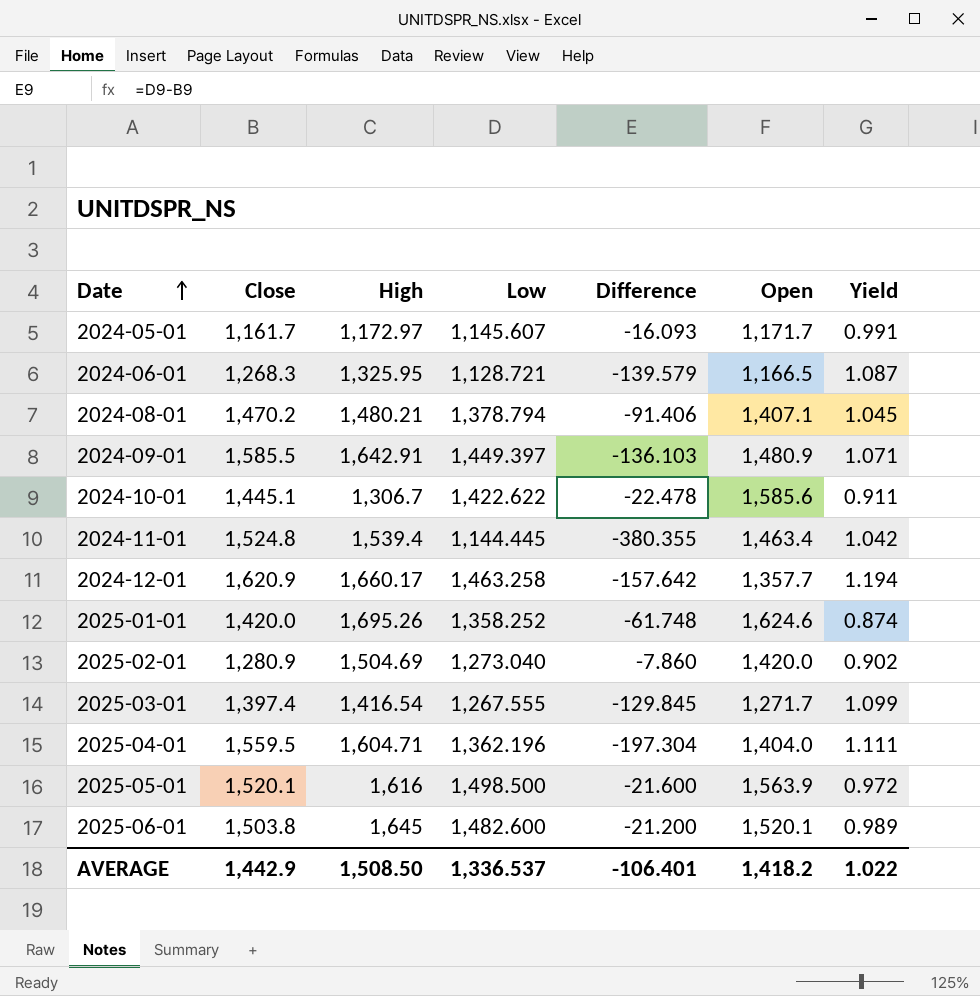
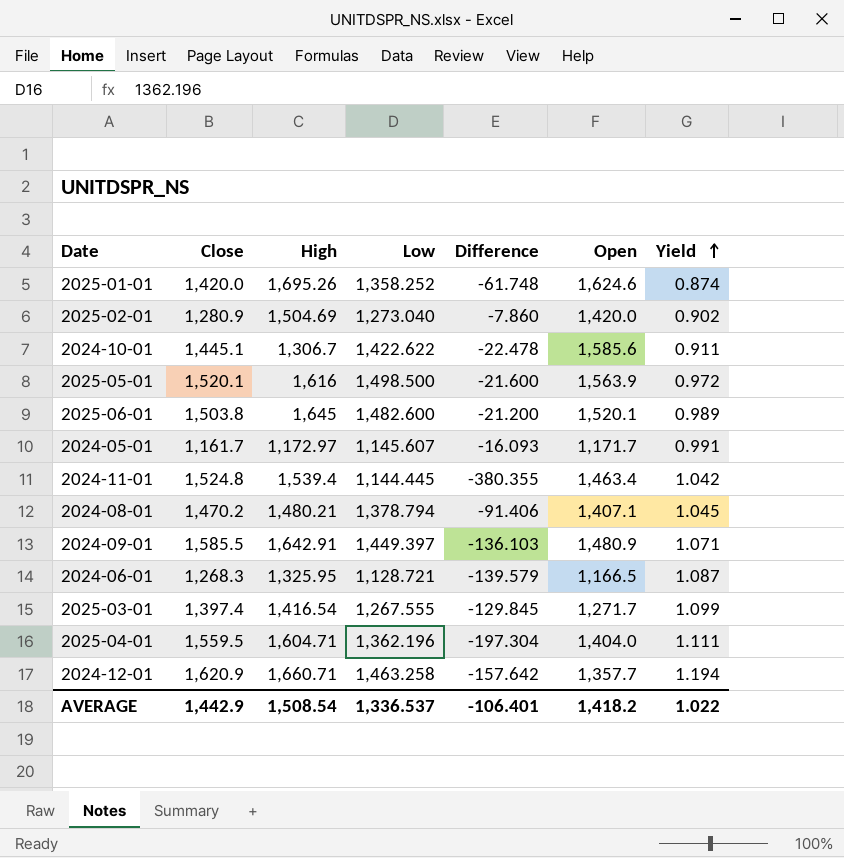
row order: Date ascending -> Yield ascending
2024-12-01 | High: 1,660.17 -> 1,660.71
AVERAGE | High: 1,508.50 -> 1,508.54

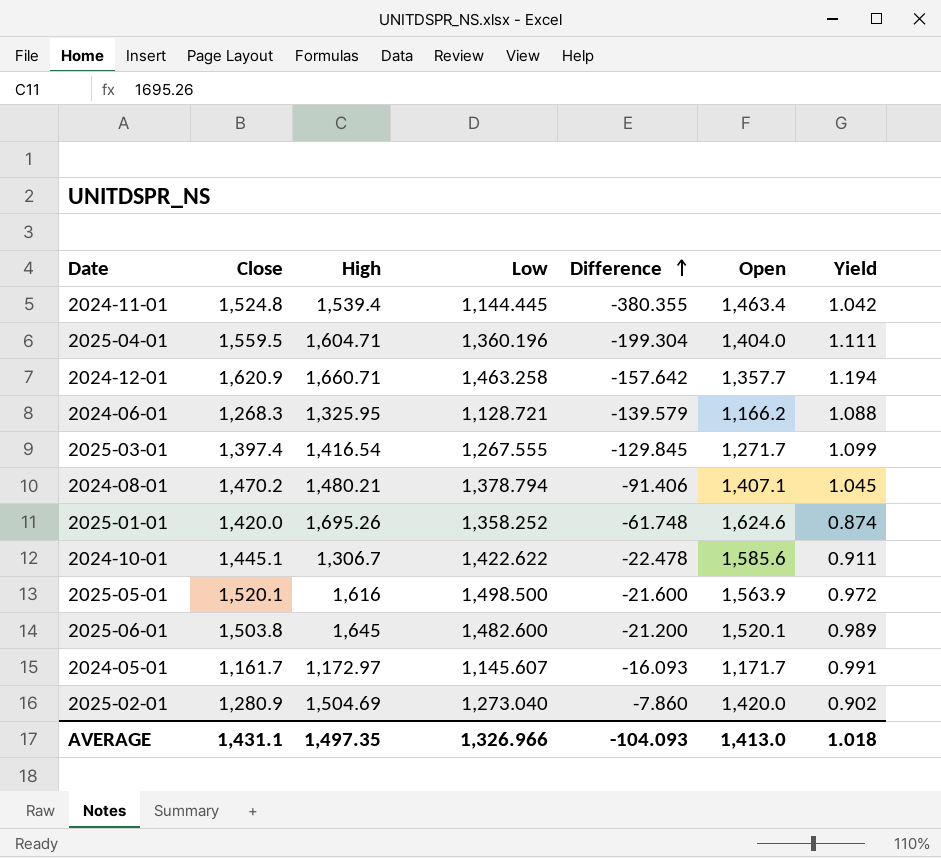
row order: Yield ascending -> Difference ascending
row 2024-09-01: 1,585.5 | 1,642.91 | 1,449.397 | -136.103 | 1,480.9 | 1.071 -> none
2025-04-01 | Low: 1,362.196 -> 1,360.196
2025-04-01 | Difference: -197.304 -> -199.304
2024-06-01 | Open: 1,166.5 -> 1,166.2
2024-06-01 | Yield: 1.087 -> 1.088
AVERAGE | Close: 1,442.9 -> 1,431.1
AVERAGE | High: 1,508.54 -> 1,497.35
AVERAGE | Low: 1,336.537 -> 1,326.966
AVERAGE | Difference: -106.401 -> -104.093
AVERAGE | Open: 1,418.2 -> 1,413.0
AVERAGE | Yield: 1.022 -> 1.018

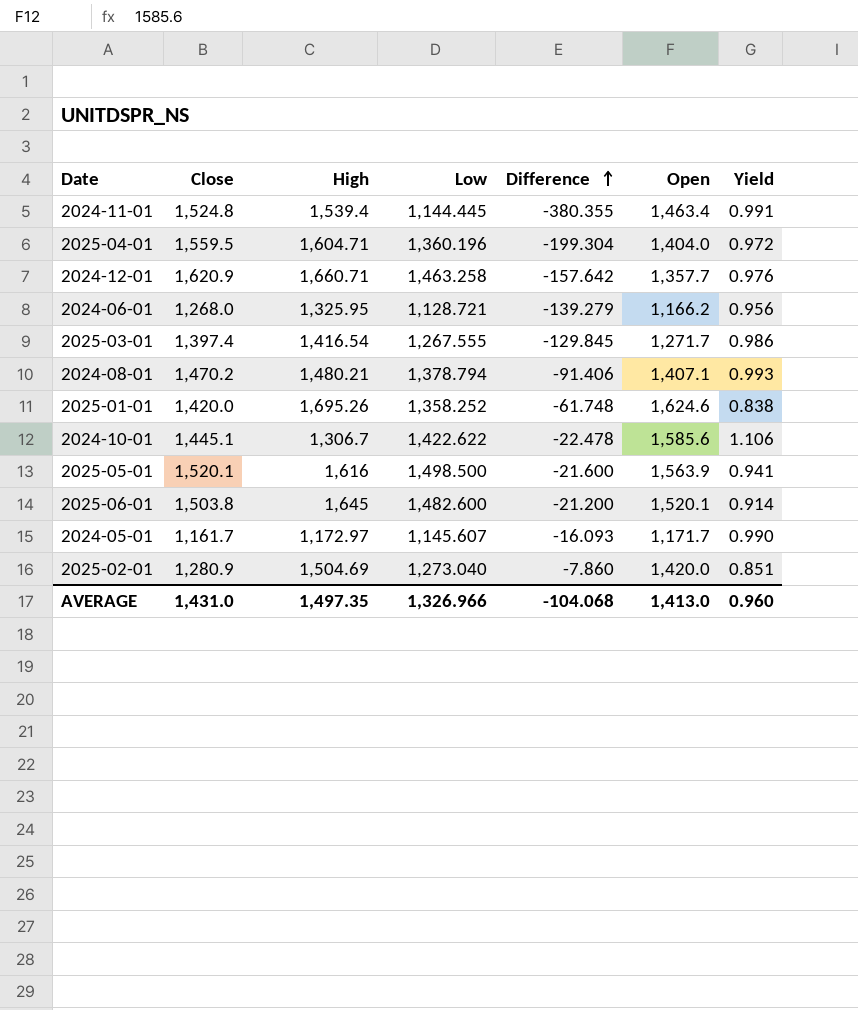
column Yield | formula: [Close] / [Open] -> [Close] / [High]
2024-06-01 | Close: 1,268.3 -> 1,268.0
2024-06-01 | Difference: -139.579 -> -139.279
AVERAGE | Close: 1,431.1 -> 1,431.0
AVERAGE | Difference: -104.093 -> -104.068
AVERAGE | Yield: 1.018 -> 0.960

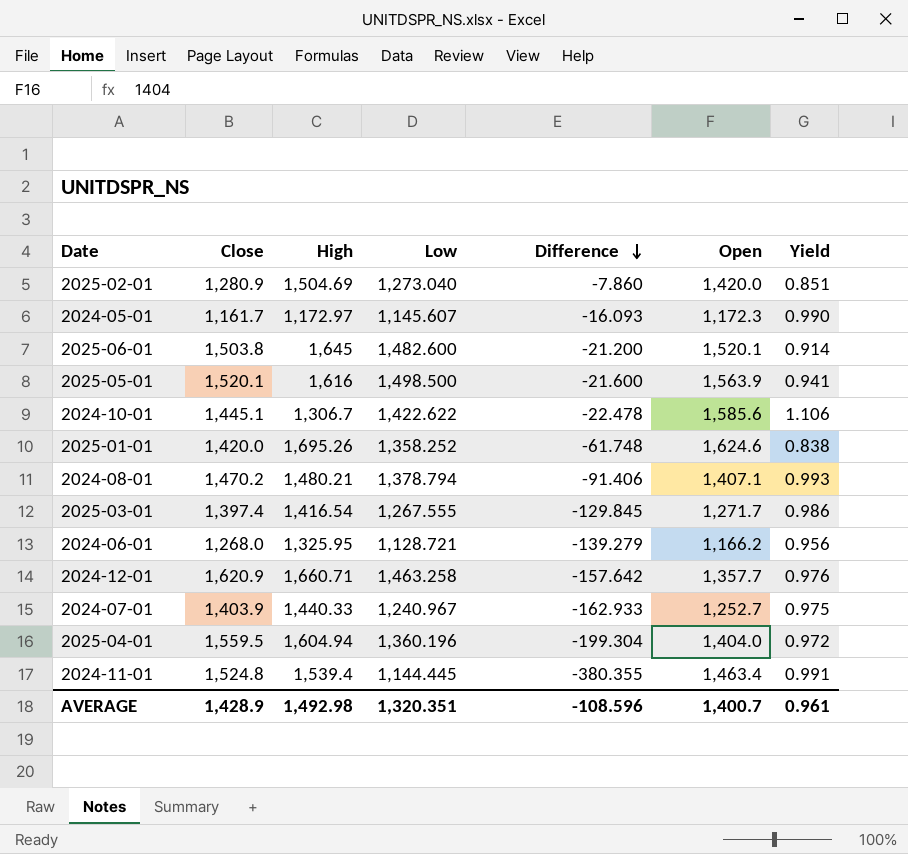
row order: Difference ascending -> Difference descending
2024-05-01 | Open: 1,171.7 -> 1,172.3
row 2024-07-01: none -> 1,403.9 | 1,440.33 | 1,240.967 | -162.933 | 1,252.7 | 0.975
2025-04-01 | High: 1,604.71 -> 1,604.94
AVERAGE | Close: 1,431.0 -> 1,428.9
AVERAGE | High: 1,497.35 -> 1,492.98
AVERAGE | Low: 1,326.966 -> 1,320.351
AVERAGE | Difference: -104.068 -> -108.596
AVERAGE | Open: 1,413.0 -> 1,400.7
AVERAGE | Yield: 0.960 -> 0.961

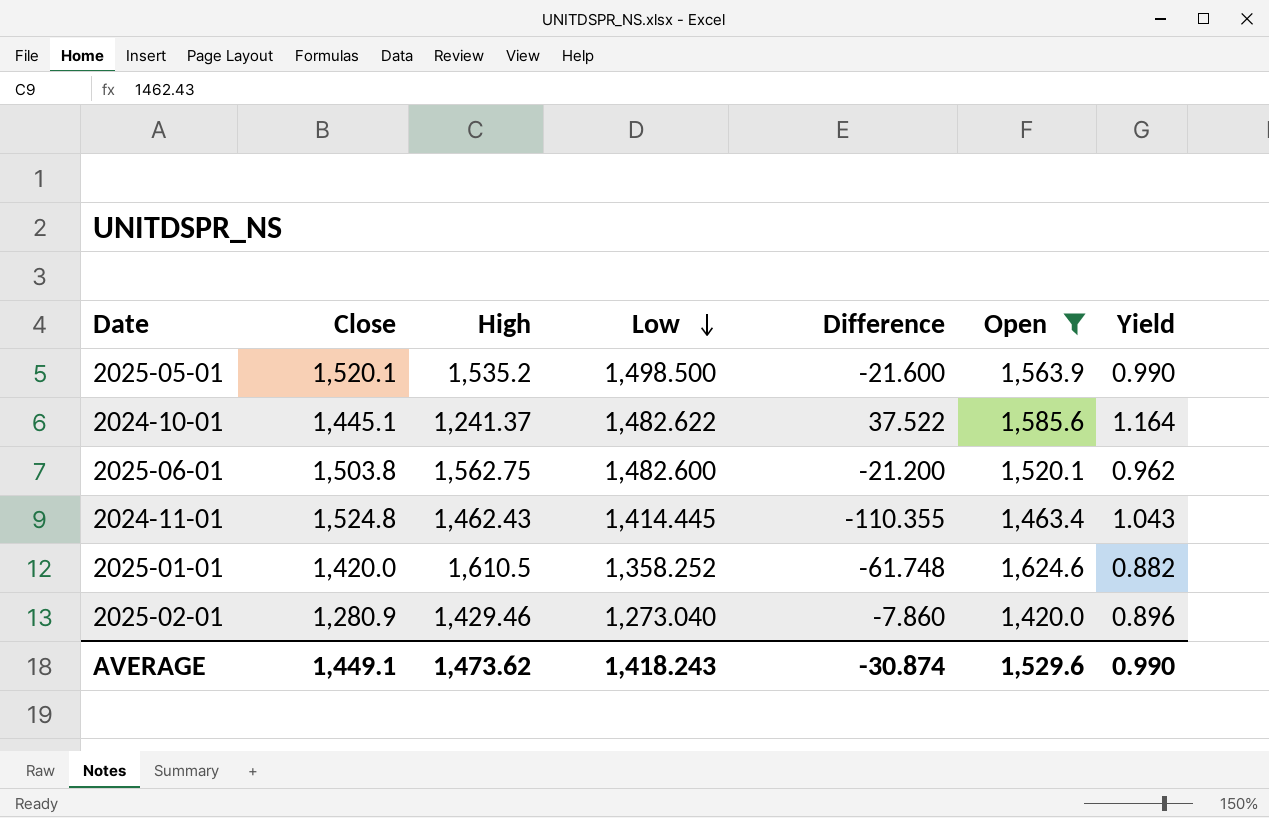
filter: none -> Open >= 1,420.0
row order: Difference descending -> Low descending
2025-05-01 | High: 1,616 -> 1,535.2
2025-05-01 | Yield: 0.941 -> 0.990
2024-10-01 | High: 1,306.7 -> 1,241.37
2024-10-01 | Low: 1,422.622 -> 1,482.622
2024-10-01 | Difference: -22.478 -> 37.522
2024-10-01 | Yield: 1.106 -> 1.164
2025-06-01 | High: 1,645 -> 1,562.75
2025-06-01 | Yield: 0.914 -> 0.962
2024-11-01 | High: 1,539.4 -> 1,462.43
2024-11-01 | Low: 1,144.445 -> 1,414.445
2024-11-01 | Difference: -380.355 -> -110.355
2024-11-01 | Yield: 0.991 -> 1.043
2025-01-01 | High: 1,695.26 -> 1,610.5
2025-01-01 | Yield: 0.838 -> 0.882
2025-02-01 | High: 1,504.69 -> 1,429.46
2025-02-01 | Yield: 0.851 -> 0.896
AVERAGE | Close: 1,428.9 -> 1,449.1
AVERAGE | High: 1,492.98 -> 1,473.62
AVERAGE | Low: 1,320.351 -> 1,418.243
AVERAGE | Difference: -108.596 -> -30.874
AVERAGE | Open: 1,400.7 -> 1,529.6
AVERAGE | Yield: 0.961 -> 0.990

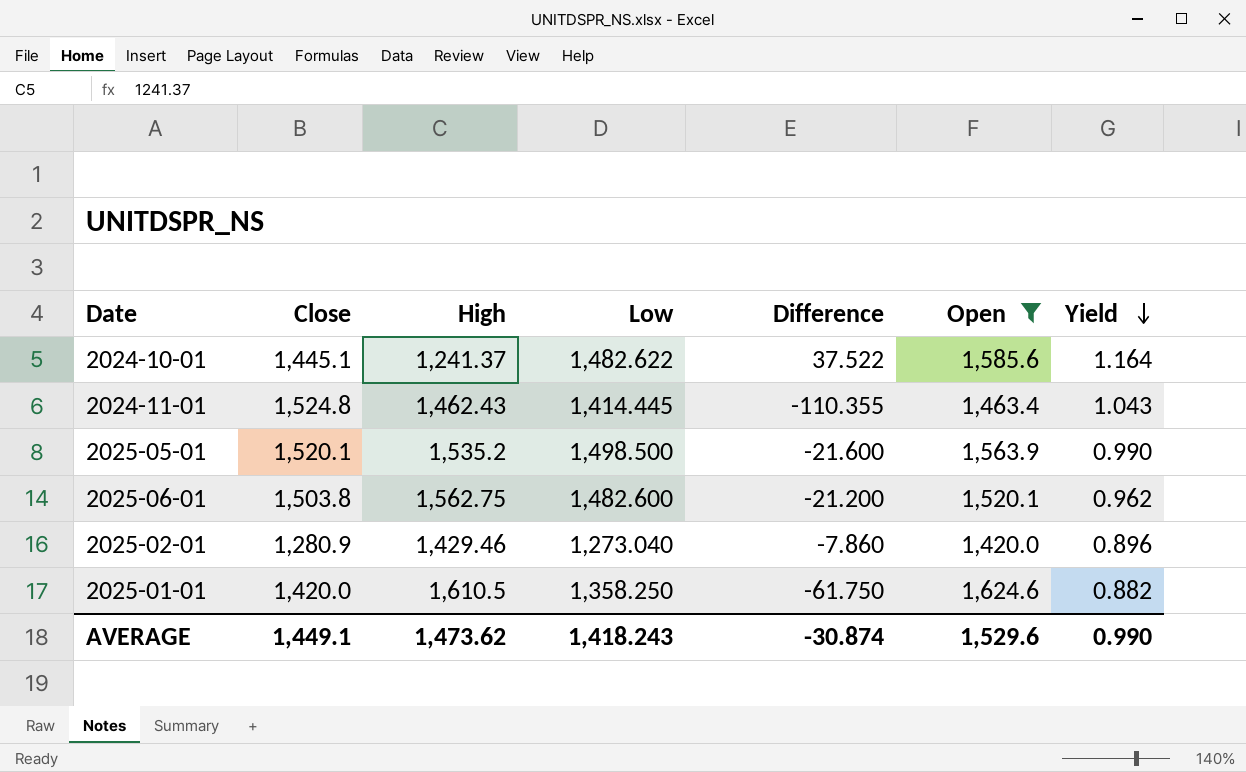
row order: Low descending -> Yield descending
2025-01-01 | Low: 1,358.252 -> 1,358.250
2025-01-01 | Difference: -61.748 -> -61.750

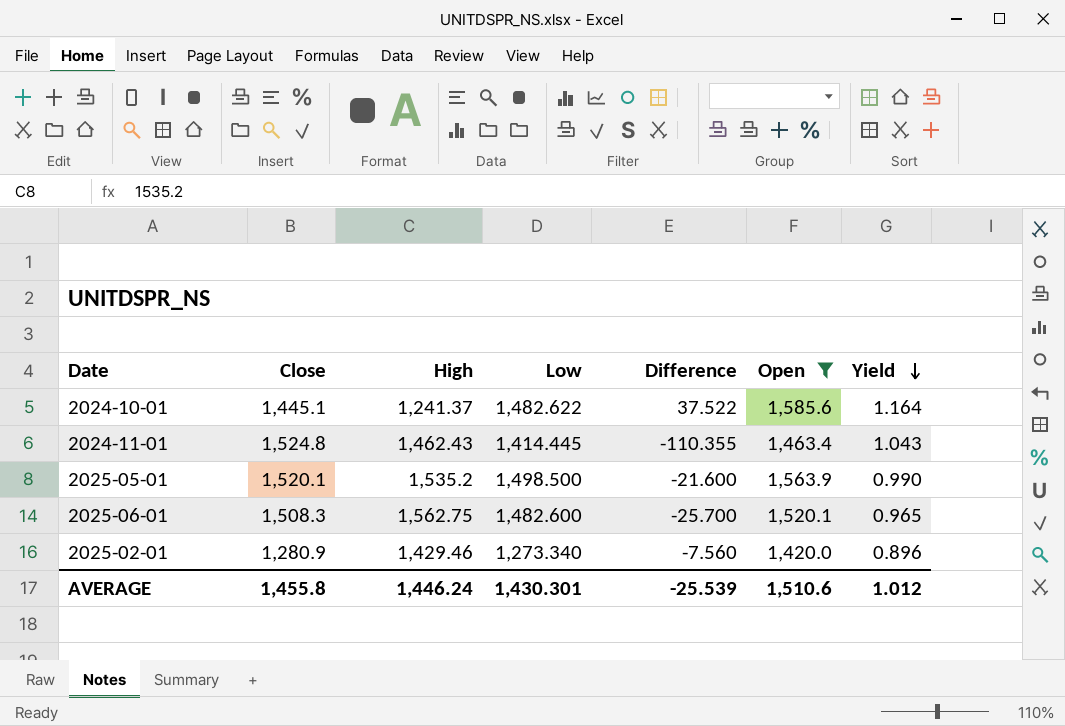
row 2025-01-01: 1,420.0 | 1,610.5 | 1,358.250 | -61.750 | 1,624.6 | 0.882 -> none
2025-06-01 | Close: 1,503.8 -> 1,508.3
2025-06-01 | Difference: -21.200 -> -25.700
2025-06-01 | Yield: 0.962 -> 0.965
2025-02-01 | Low: 1,273.040 -> 1,273.340
2025-02-01 | Difference: -7.860 -> -7.560
AVERAGE | Close: 1,449.1 -> 1,455.8
AVERAGE | High: 1,473.62 -> 1,446.24
AVERAGE | Low: 1,418.243 -> 1,430.301
AVERAGE | Difference: -30.874 -> -25.539
AVERAGE | Open: 1,529.6 -> 1,510.6
AVERAGE | Yield: 0.990 -> 1.012

